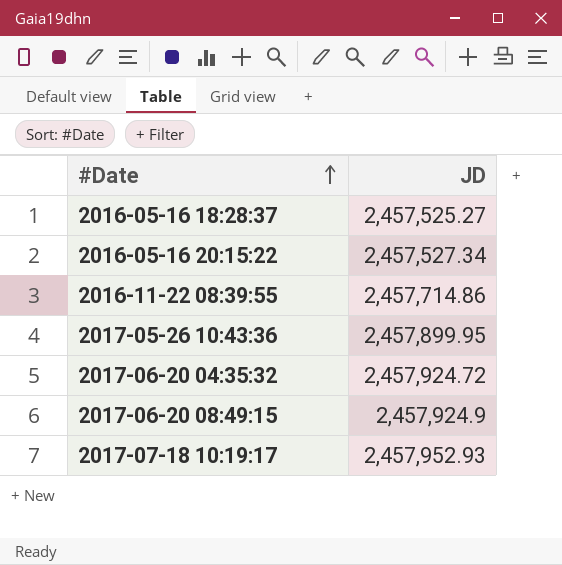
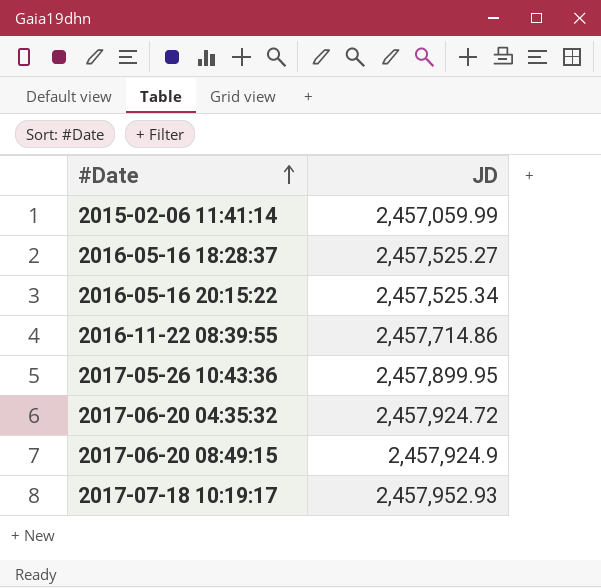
row 2015-02-06 11:41:14: none -> 2,457,059.99
2016-05-16 20:15:22 | JD: 2,457,527.34 -> 2,457,525.34

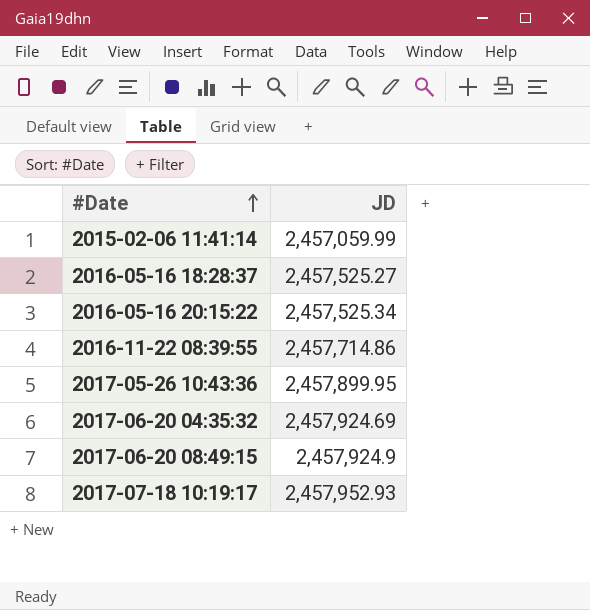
2017-06-20 04:35:32 | JD: 2,457,924.72 -> 2,457,924.69

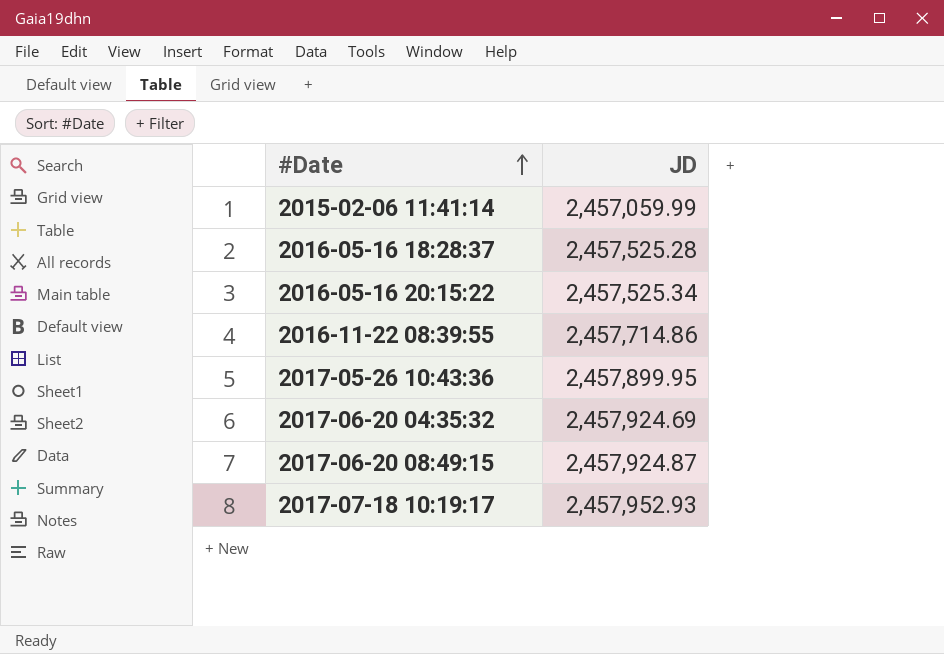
2016-05-16 18:28:37 | JD: 2,457,525.27 -> 2,457,525.28
2017-06-20 08:49:15 | JD: 2,457,924.9 -> 2,457,924.87

